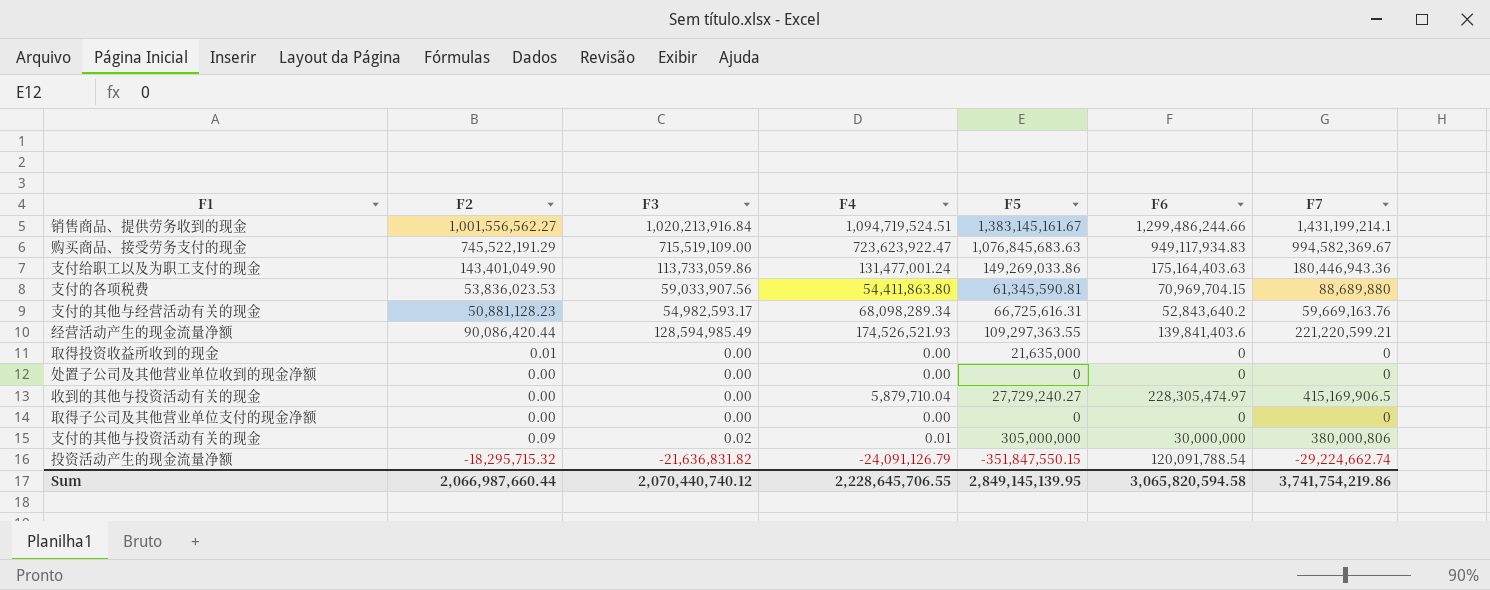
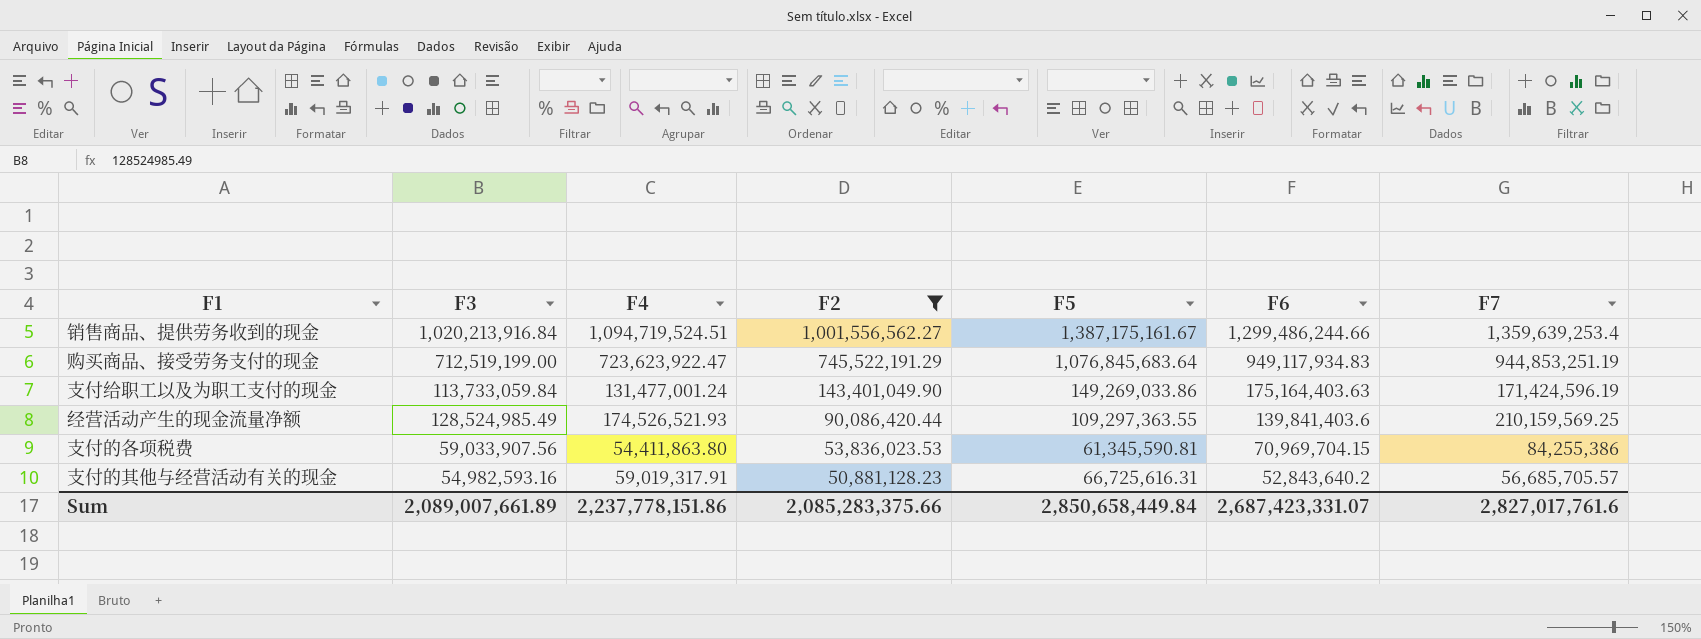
filter: none -> F2 >= 50,881,128.23
row order: none -> F2 descending
column F2 | position: 2 -> 4
销售商品、提供劳务收到的现金 | F5: 1,383,145,161.67 -> 1,387,175,161.67
销售商品、提供劳务收到的现金 | F7: 1,431,199,214.1 -> 1,359,639,253.4
购买商品、接受劳务支付的现金 | F3: 715,519,109.00 -> 712,519,199.00
购买商品、接受劳务支付的现金 | F5: 1,076,845,683.63 -> 1,076,845,683.64
购买商品、接受劳务支付的现金 | F7: 994,582,369.67 -> 944,853,251.19
支付给职工以及为职工支付的现金 | F3: 113,733,059.86 -> 113,733,059.84
支付给职工以及为职工支付的现金 | F7: 180,446,943.36 -> 171,424,596.19
经营活动产生的现金流量净额 | F3: 128,594,985.49 -> 128,524,985.49
经营活动产生的现金流量净额 | F7: 221,220,599.21 -> 210,159,569.25
支付的各项税费 | F7: 88,689,880 -> 84,255,386
支付的其他与经营活动有关的现金 | F3: 54,982,593.17 -> 54,982,593.16
支付的其他与经营活动有关的现金 | F4: 68,098,289.34 -> 59,019,317.91
支付的其他与经营活动有关的现金 | F7: 59,669,163.76 -> 56,685,705.57
Sum | F3: 2,070,440,740.12 -> 2,089,007,661.89
Sum | F4: 2,228,645,706.55 -> 2,237,778,151.86
Sum | F2: 2,066,987,660.44 -> 2,085,283,375.66
Sum | F5: 2,849,145,139.95 -> 2,850,658,449.84
Sum | F6: 3,065,820,594.58 -> 2,687,423,331.07
Sum | F7: 3,741,754,219.86 -> 2,827,017,761.6

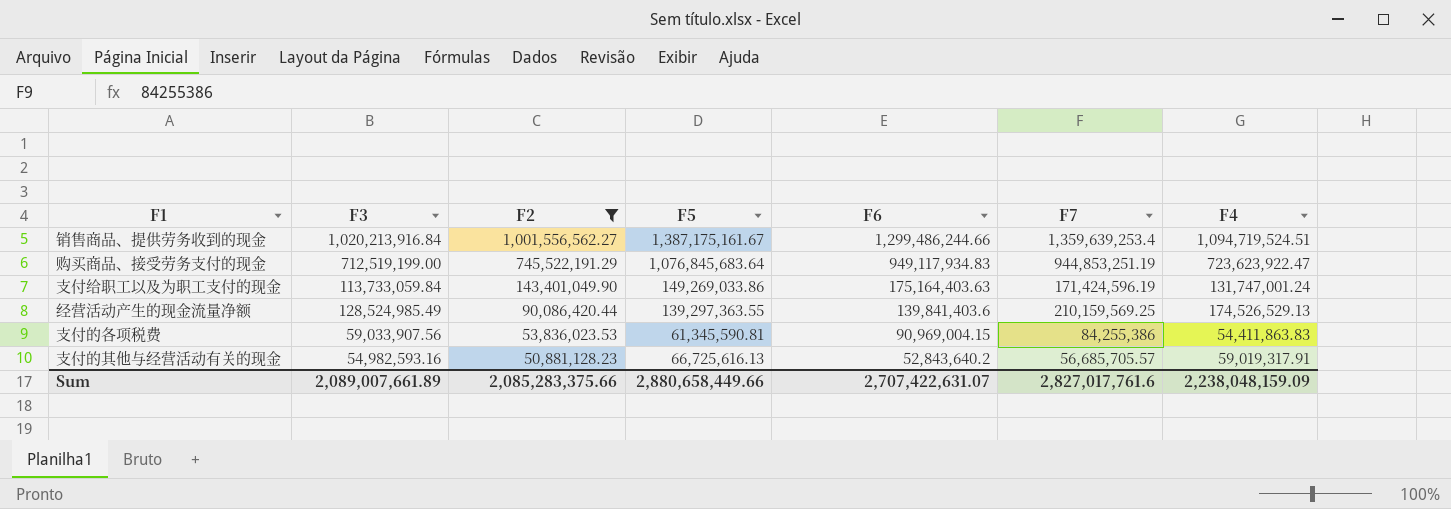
column F4 | position: 3 -> 7
支付给职工以及为职工支付的现金 | F4: 131,477,001.24 -> 131,747,001.24
经营活动产生的现金流量净额 | F5: 109,297,363.55 -> 139,297,363.55
经营活动产生的现金流量净额 | F4: 174,526,521.93 -> 174,526,529.13
支付的各项税费 | F6: 70,969,704.15 -> 90,969,004.15
支付的各项税费 | F4: 54,411,863.80 -> 54,411,863.83
支付的其他与经营活动有关的现金 | F5: 66,725,616.31 -> 66,725,616.13
Sum | F5: 2,850,658,449.84 -> 2,880,658,449.66
Sum | F6: 2,687,423,331.07 -> 2,707,422,631.07
Sum | F4: 2,237,778,151.86 -> 2,238,048,159.09

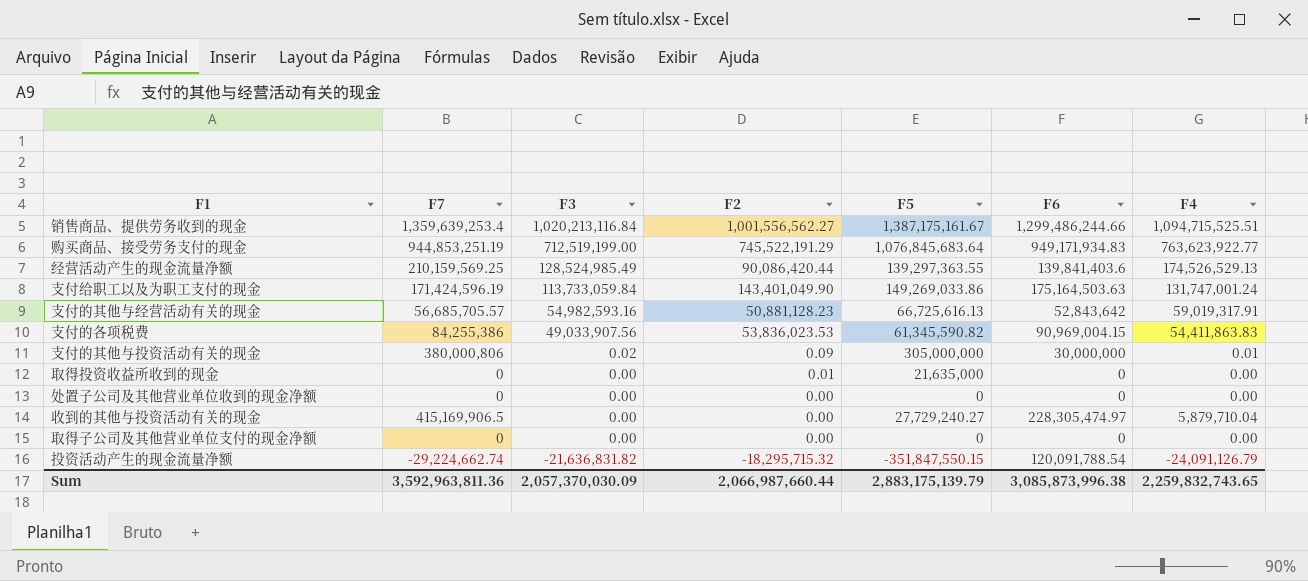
filter: F2 >= 50,881,128.23 -> none
row order: F2 descending -> F3 descending
column F7 | position: 6 -> 2
销售商品、提供劳务收到的现金 | F3: 1,020,213,916.84 -> 1,020,213,116.84
销售商品、提供劳务收到的现金 | F4: 1,094,719,524.51 -> 1,094,715,525.51
购买商品、接受劳务支付的现金 | F6: 949,117,934.83 -> 949,171,934.83
购买商品、接受劳务支付的现金 | F4: 723,623,922.47 -> 763,623,922.77
支付给职工以及为职工支付的现金 | F6: 175,164,403.63 -> 175,164,503.63
支付的其他与经营活动有关的现金 | F6: 52,843,640.2 -> 52,843,642
支付的各项税费 | F3: 59,033,907.56 -> 49,033,907.56
支付的各项税费 | F5: 61,345,590.81 -> 61,345,590.82
Sum | F7: 2,827,017,761.6 -> 3,592,963,811.36
Sum | F3: 2,089,007,661.89 -> 2,057,370,030.09
Sum | F2: 2,085,283,375.66 -> 2,066,987,660.44
Sum | F5: 2,880,658,449.66 -> 2,883,175,139.79
Sum | F6: 2,707,422,631.07 -> 3,085,873,996.38
Sum | F4: 2,238,048,159.09 -> 2,259,832,743.65

